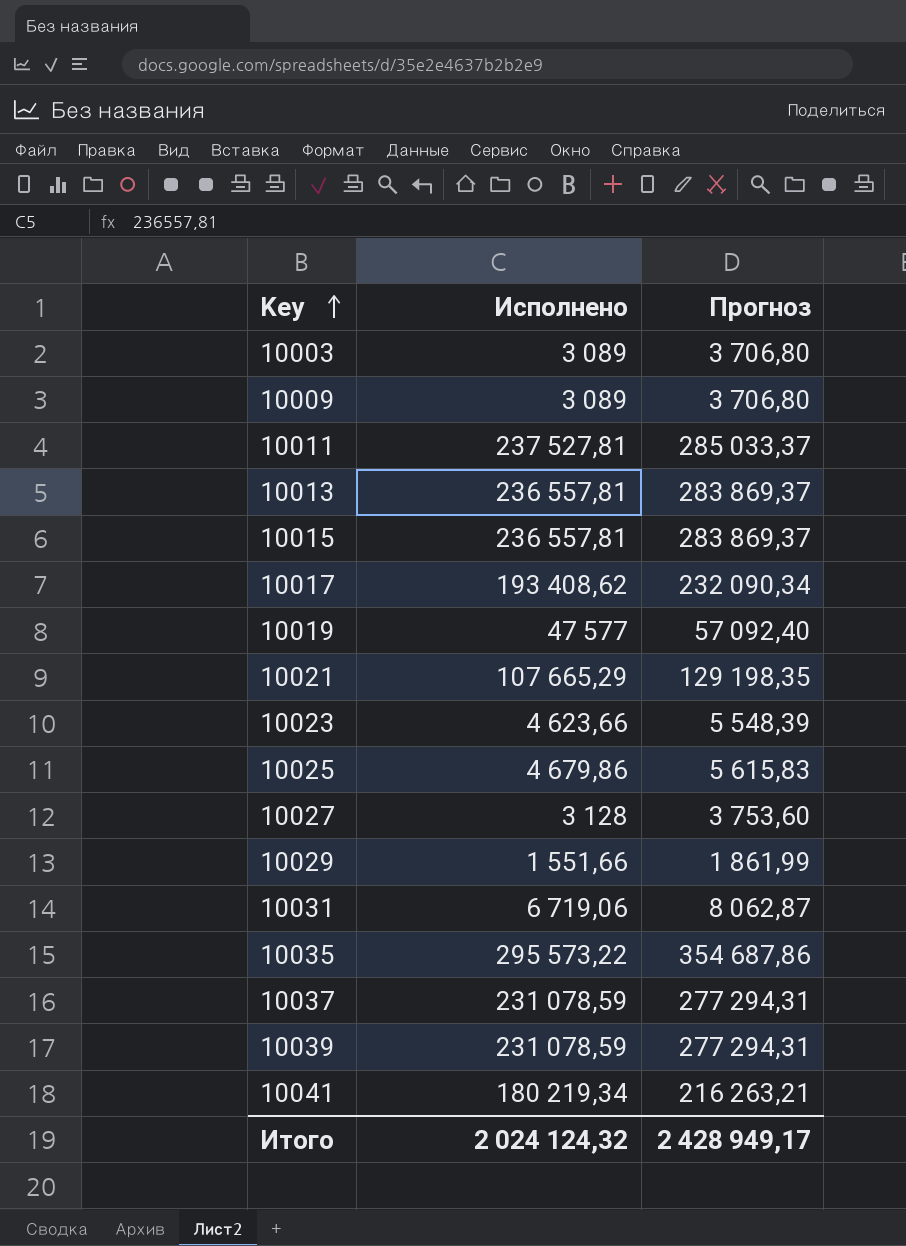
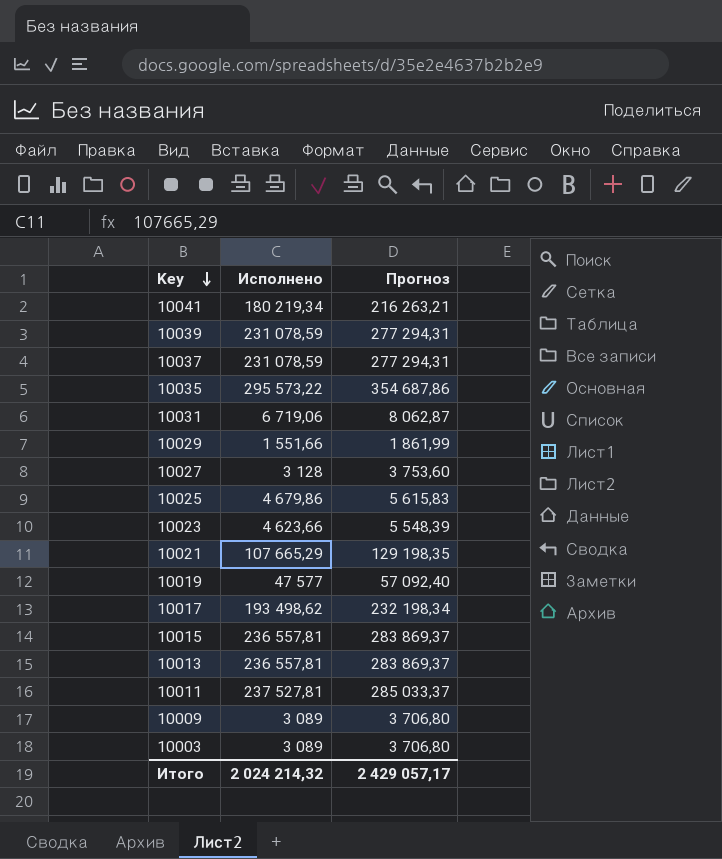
row order: Key ascending -> Key descending
10017 | Исполнено: 193 408,62 -> 193 498,62
10017 | Прогноз: 232 090,34 -> 232 198,34
Итого | Исполнено: 2 024 124,32 -> 2 024 214,32
Итого | Прогноз: 2 428 949,17 -> 2 429 057,17

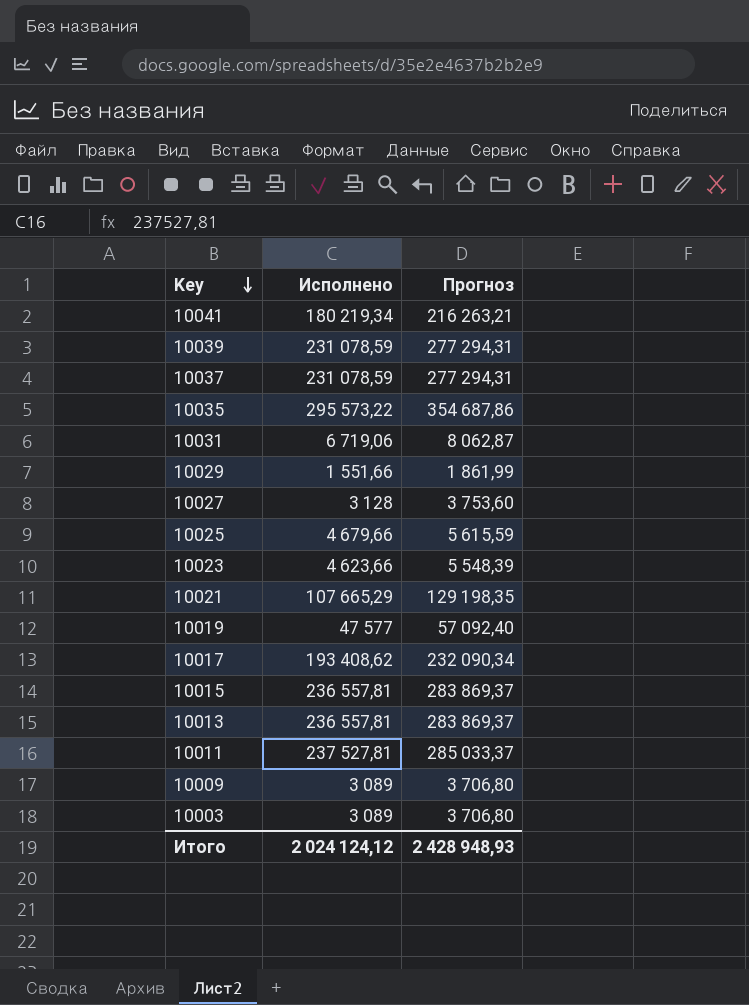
10025 | Исполнено: 4 679,86 -> 4 679,66
10025 | Прогноз: 5 615,83 -> 5 615,59
10017 | Исполнено: 193 498,62 -> 193 408,62
10017 | Прогноз: 232 198,34 -> 232 090,34
Итого | Исполнено: 2 024 214,32 -> 2 024 124,12
Итого | Прогноз: 2 429 057,17 -> 2 428 948,93

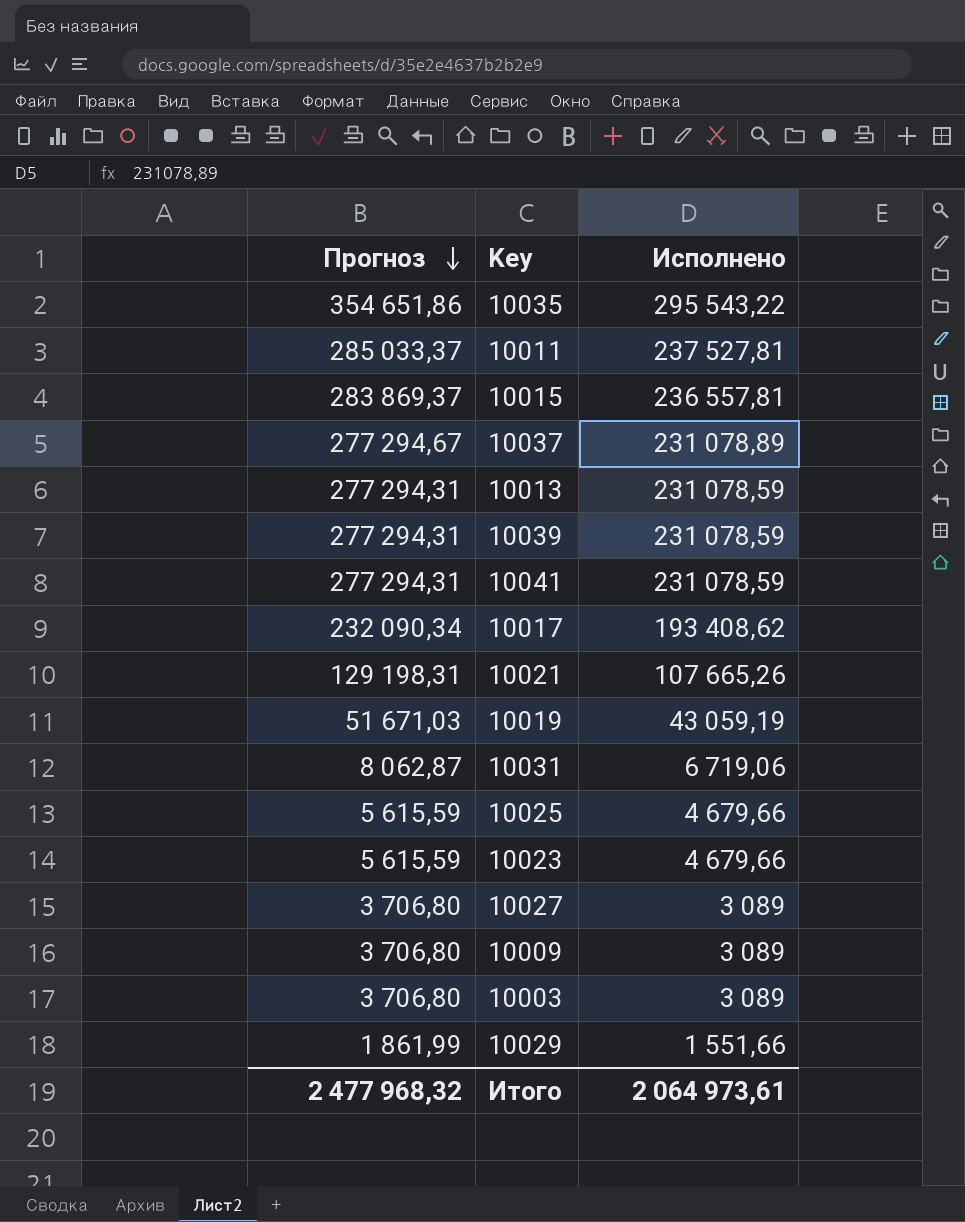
row order: Key descending -> Прогноз descending
column Прогноз | position: 3 -> 1
10035 | Прогноз: 354 687,86 -> 354 651,86
10035 | Исполнено: 295 573,22 -> 295 543,22
10037 | Прогноз: 277 294,31 -> 277 294,67
10037 | Исполнено: 231 078,59 -> 231 078,89
10013 | Прогноз: 283 869,37 -> 277 294,31
10013 | Исполнено: 236 557,81 -> 231 078,59
10041 | Прогноз: 216 263,21 -> 277 294,31
10041 | Исполнено: 180 219,34 -> 231 078,59
10021 | Прогноз: 129 198,35 -> 129 198,31
10021 | Исполнено: 107 665,29 -> 107 665,26
10019 | Прогноз: 57 092,40 -> 51 671,03
10019 | Исполнено: 47 577 -> 43 059,19
10023 | Прогноз: 5 548,39 -> 5 615,59
10023 | Исполнено: 4 623,66 -> 4 679,66
10027 | Прогноз: 3 753,60 -> 3 706,80
10027 | Исполнено: 3 128 -> 3 089
Итого | Прогноз: 2 428 948,93 -> 2 477 968,32
Итого | Исполнено: 2 024 124,12 -> 2 064 973,61

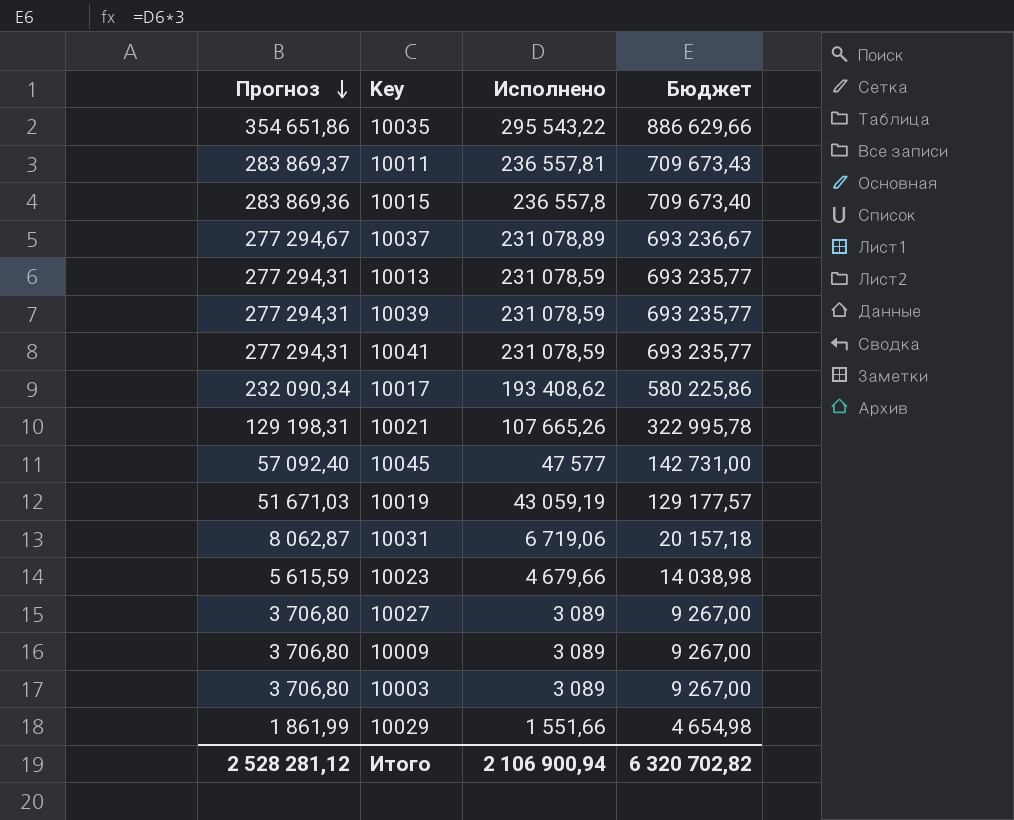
column Бюджет | formula: none -> [Исполнено] * 3
row 10025: 5 615,59 | 4 679,66 -> none
10011 | Прогноз: 285 033,37 -> 283 869,37
10011 | Исполнено: 237 527,81 -> 236 557,81
10015 | Прогноз: 283 869,37 -> 283 869,36
10015 | Исполнено: 236 557,81 -> 236 557,8
row 10045: none -> 57 092,40 | 47 577 | 142 731,00
Итого | Прогноз: 2 477 968,32 -> 2 528 281,12
Итого | Исполнено: 2 064 973,61 -> 2 106 900,94

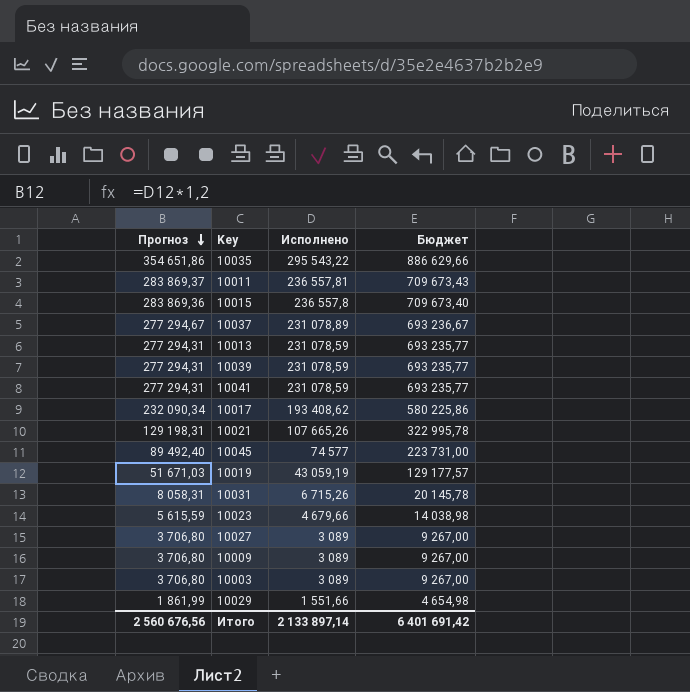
10045 | Прогноз: 57 092,40 -> 89 492,40
10045 | Исполнено: 47 577 -> 74 577
10045 | Бюджет: 142 731,00 -> 223 731,00
10031 | Прогноз: 8 062,87 -> 8 058,31
10031 | Исполнено: 6 719,06 -> 6 715,26
10031 | Бюджет: 20 157,18 -> 20 145,78
Итого | Прогноз: 2 528 281,12 -> 2 560 676,56
Итого | Исполнено: 2 106 900,94 -> 2 133 897,14
Итого | Бюджет: 6 320 702,82 -> 6 401 691,42

